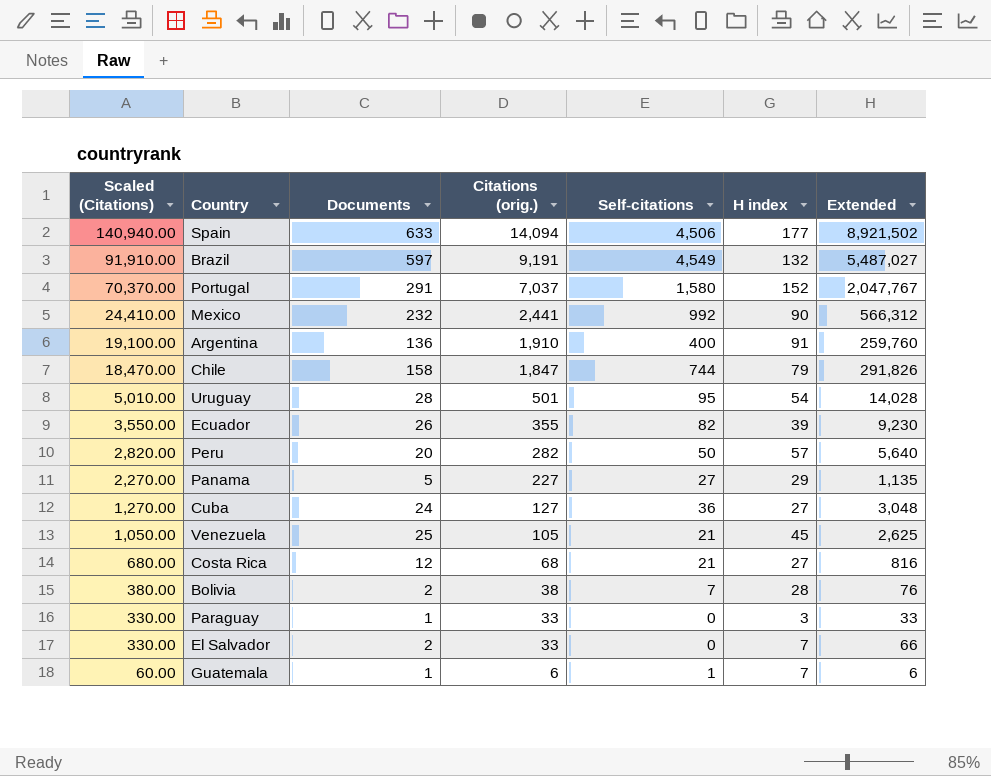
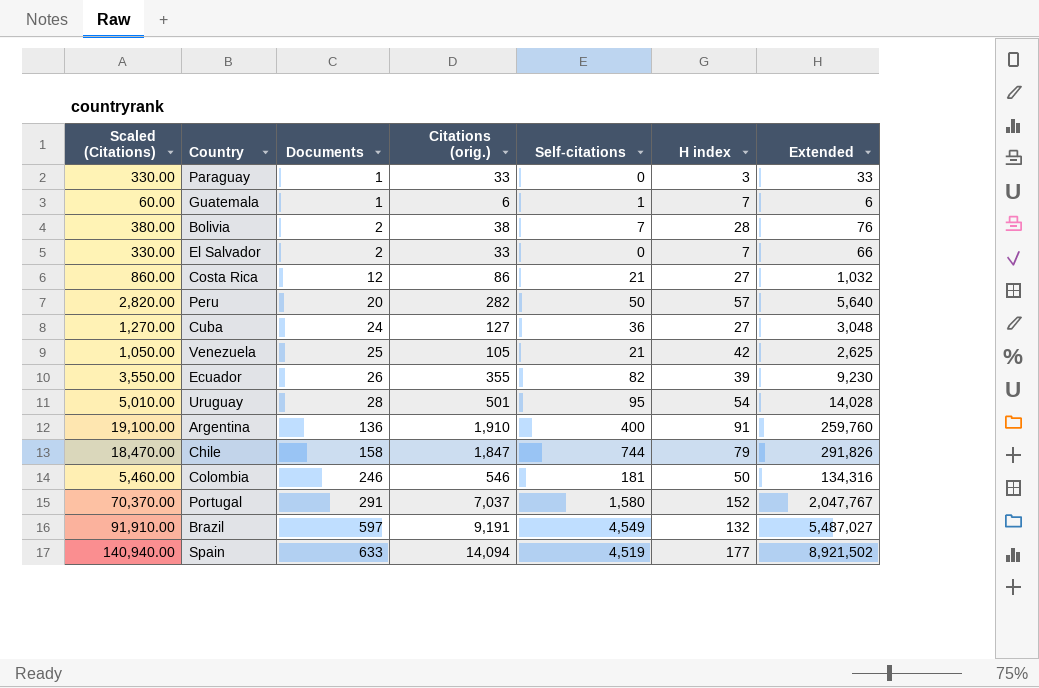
row order: Scaled (Citations) descending -> Documents ascending
row Mexico: 24,410.00 | 232 | 2,441 | 992 | 90 | 566,312 -> none
row Panama: 2,270.00 | 5 | 227 | 27 | 29 | 1,135 -> none
Costa Rica | Scaled (Citations): 680.00 -> 860.00
Costa Rica | Citations (orig.): 68 -> 86
Costa Rica | Extended: 816 -> 1,032
Venezuela | H index: 45 -> 42
row Colombia: none -> 5,460.00 | 246 | 546 | 181 | 50 | 134,316
Spain | Self-citations: 4,506 -> 4,519

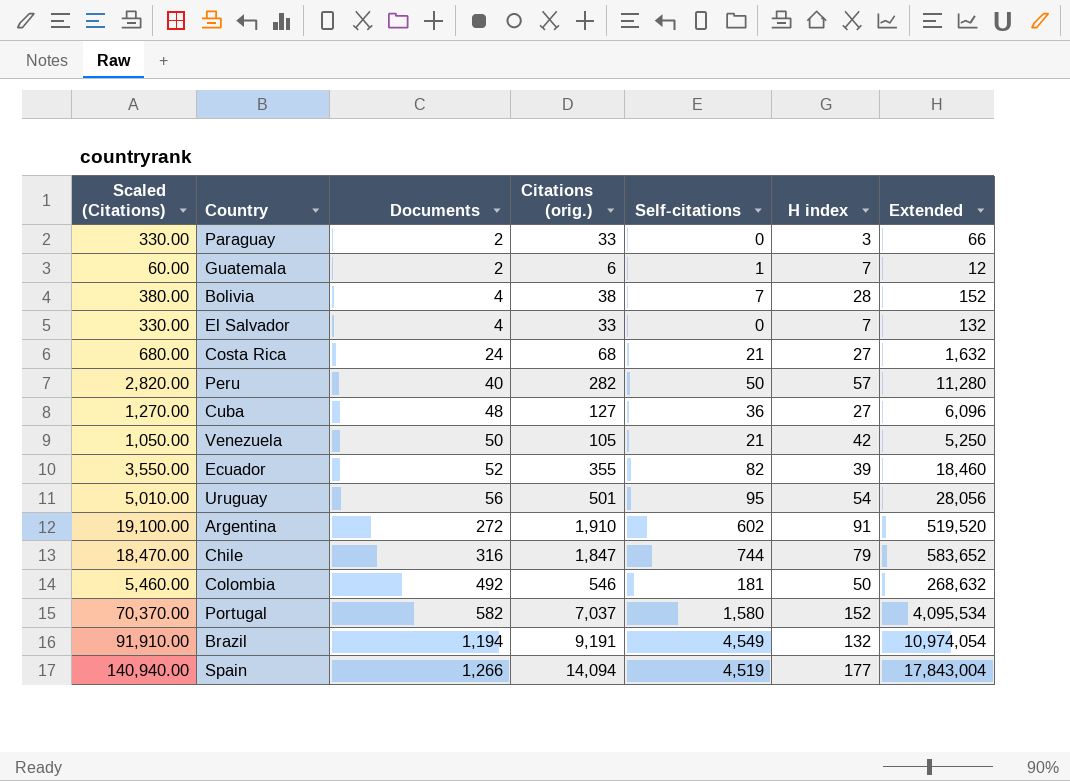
Paraguay | Documents: 1 -> 2
Paraguay | Extended: 33 -> 66
Guatemala | Documents: 1 -> 2
Guatemala | Extended: 6 -> 12
Bolivia | Documents: 2 -> 4
Bolivia | Extended: 76 -> 152
El Salvador | Documents: 2 -> 4
El Salvador | Extended: 66 -> 132
Costa Rica | Scaled (Citations): 860.00 -> 680.00
Costa Rica | Documents: 12 -> 24
Costa Rica | Citations (orig.): 86 -> 68
Costa Rica | Extended: 1,032 -> 1,632
Peru | Documents: 20 -> 40
Peru | Extended: 5,640 -> 11,280
Cuba | Documents: 24 -> 48
Cuba | Extended: 3,048 -> 6,096
Venezuela | Documents: 25 -> 50
Venezuela | Extended: 2,625 -> 5,250
Ecuador | Documents: 26 -> 52
Ecuador | Extended: 9,230 -> 18,460
Uruguay | Documents: 28 -> 56
Uruguay | Extended: 14,028 -> 28,056
Argentina | Documents: 136 -> 272
Argentina | Self-citations: 400 -> 602
Argentina | Extended: 259,760 -> 519,520
Chile | Documents: 158 -> 316
Chile | Extended: 291,826 -> 583,652
Colombia | Documents: 246 -> 492
Colombia | Extended: 134,316 -> 268,632
Portugal | Documents: 291 -> 582
Portugal | Extended: 2,047,767 -> 4,095,534
Brazil | Documents: 597 -> 1,194
Brazil | Extended: 5,487,027 -> 10,974,054
Spain | Documents: 633 -> 1,266
Spain | Extended: 8,921,502 -> 17,843,004

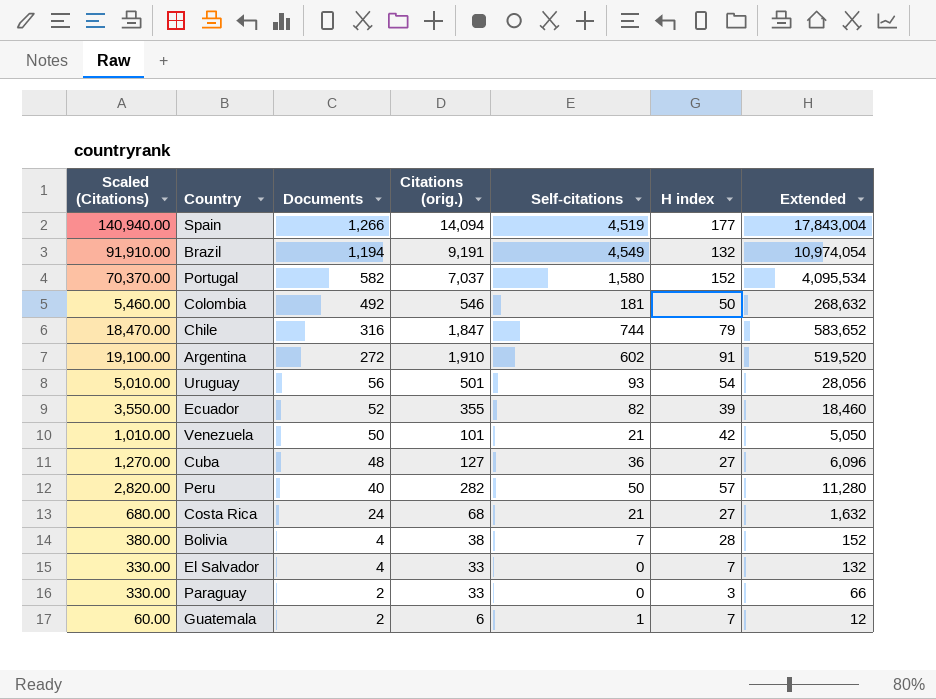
row order: Documents ascending -> Documents descending
Uruguay | Self-citations: 95 -> 93
Venezuela | Scaled (Citations): 1,050.00 -> 1,010.00
Venezuela | Citations (orig.): 105 -> 101
Venezuela | Extended: 5,250 -> 5,050

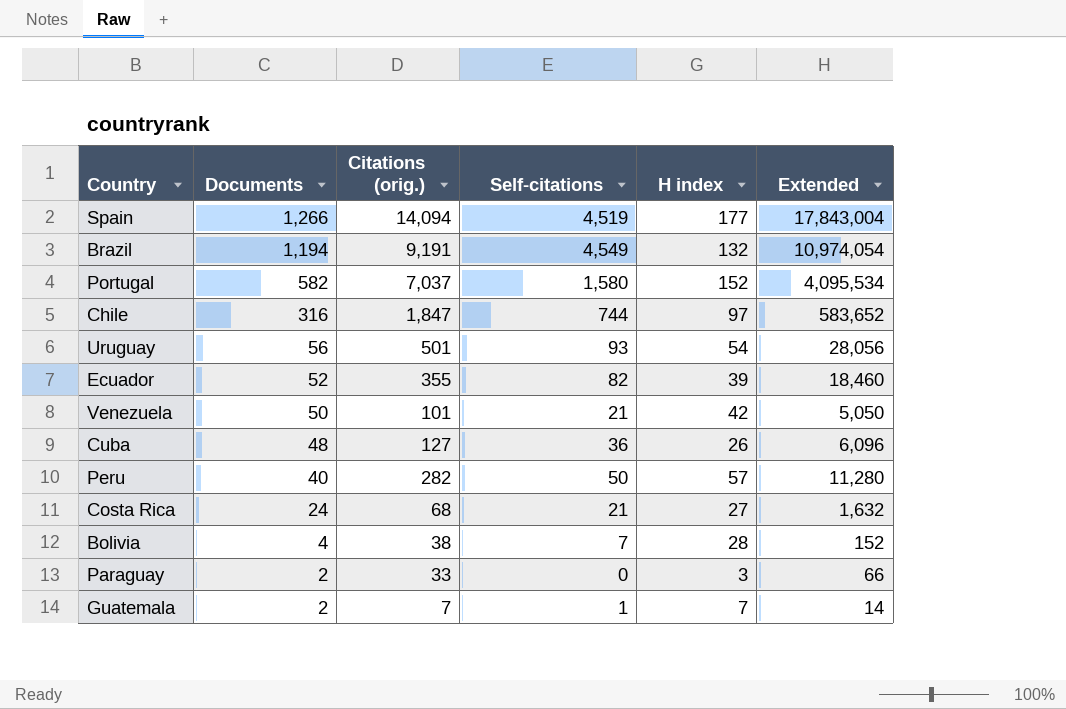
column Scaled (Citations) | formula: [Citations (orig.)] * 10 -> none
row Colombia: 5,460.00 | 492 | 546 | 181 | 50 | 268,632 -> none
row Argentina: 19,100.00 | 272 | 1,910 | 602 | 91 | 519,520 -> none
row El Salvador: 330.00 | 4 | 33 | 0 | 7 | 132 -> none
Chile | H index: 79 -> 97
Cuba | H index: 27 -> 26
Guatemala | Citations (orig.): 6 -> 7
Guatemala | Extended: 12 -> 14

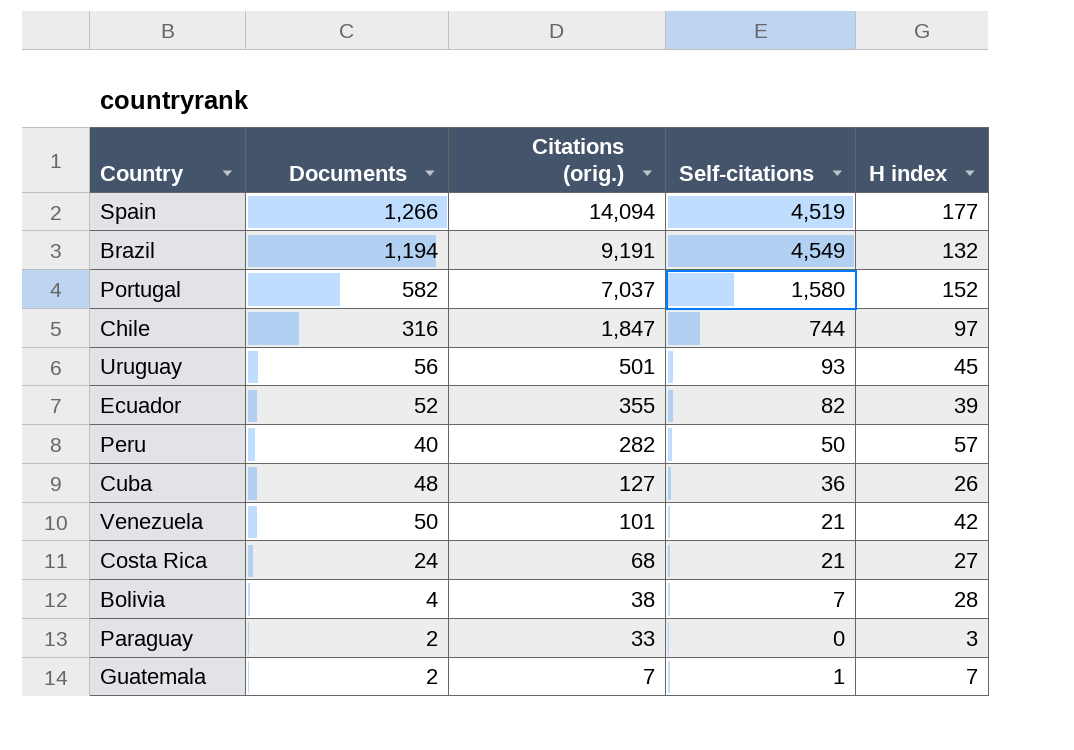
row order: Documents descending -> Citations (orig.) descending
column Extended | formula: [Documents] * [Citations (orig.)] -> none
Uruguay | H index: 54 -> 45

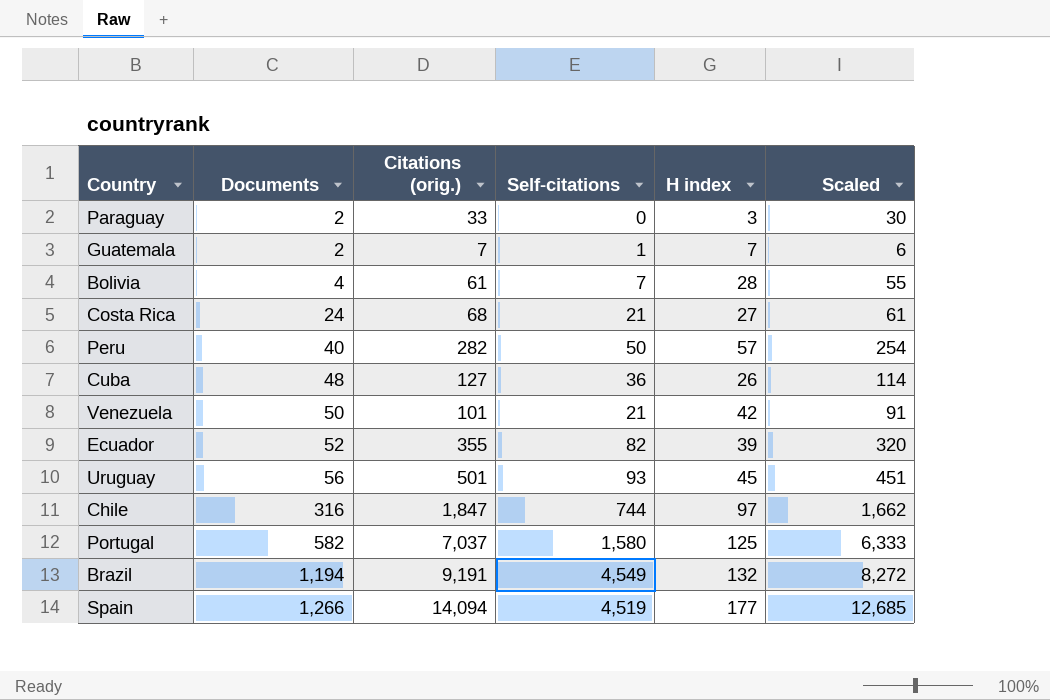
row order: Citations (orig.) descending -> Documents ascending
column Scaled | formula: none -> [Citations (orig.)] * 0.9
Bolivia | Citations (orig.): 38 -> 61
Portugal | H index: 152 -> 125

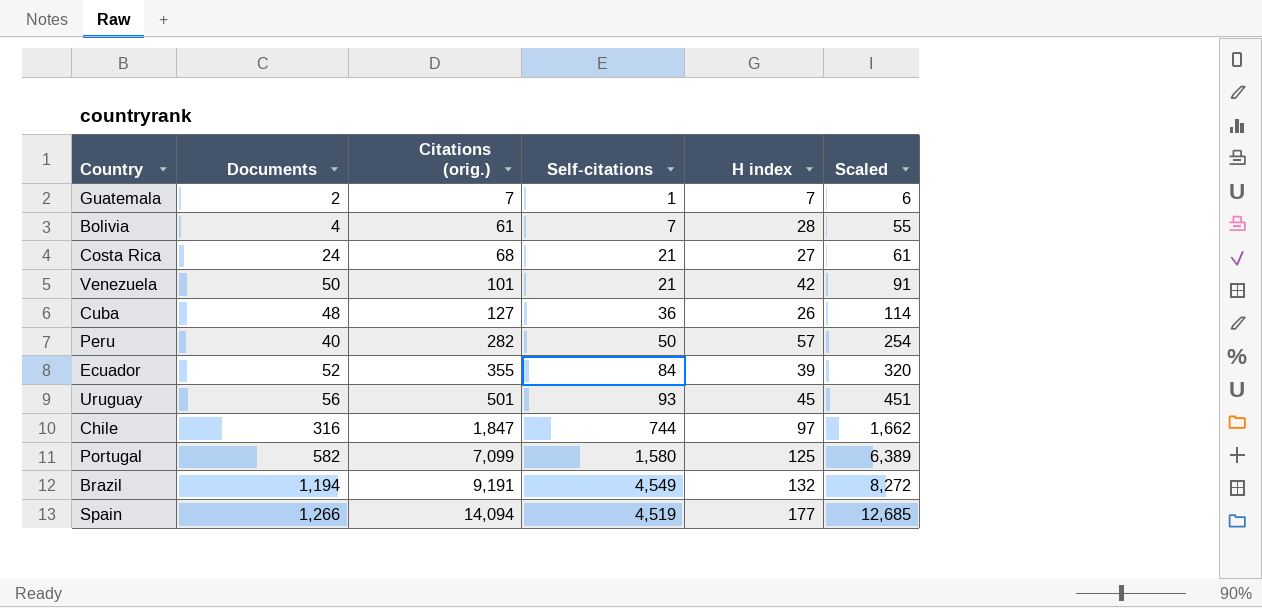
row order: Documents ascending -> Citations (orig.) ascending
row Paraguay: 2 | 33 | 0 | 3 | 30 -> none
Ecuador | Self-citations: 82 -> 84
Portugal | Citations (orig.): 7,037 -> 7,099
Portugal | Scaled: 6,333 -> 6,389

